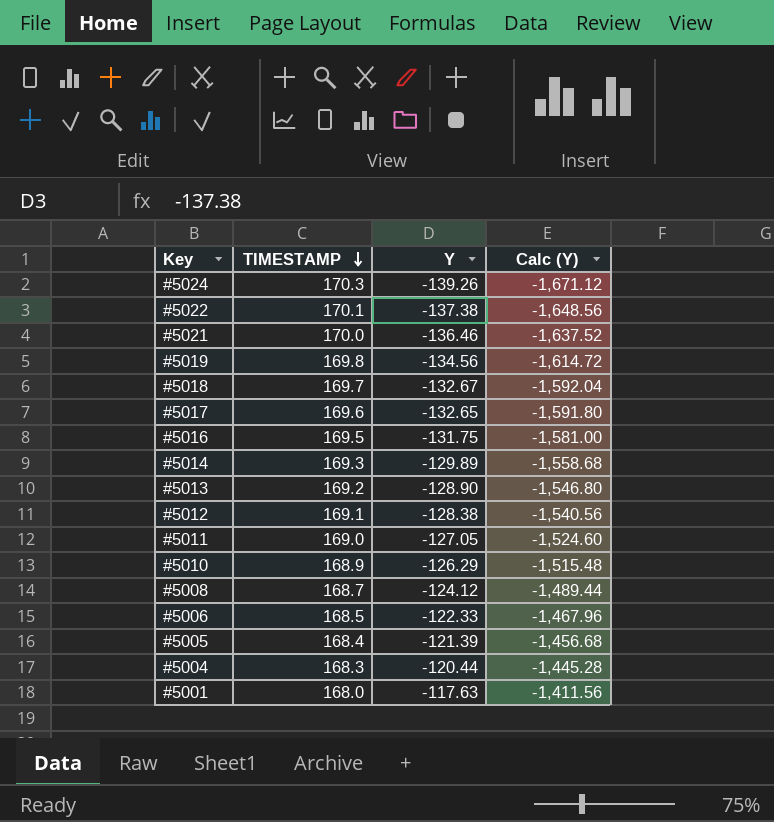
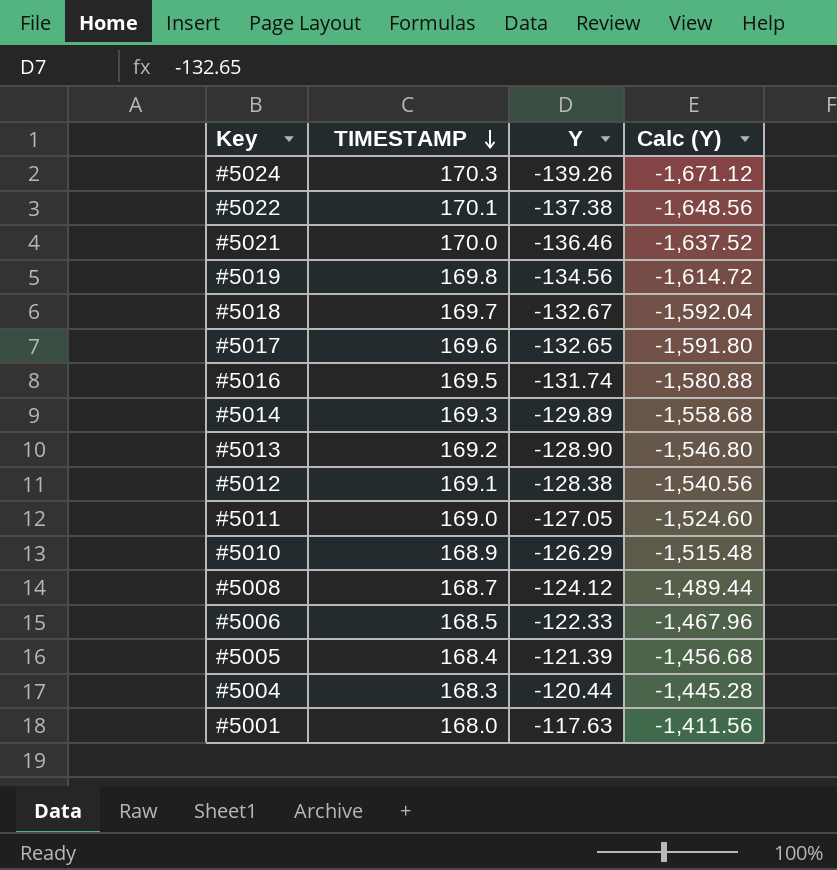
#5016 | Y: -131.75 -> -131.74
#5016 | Calc (Y): -1,581.00 -> -1,580.88

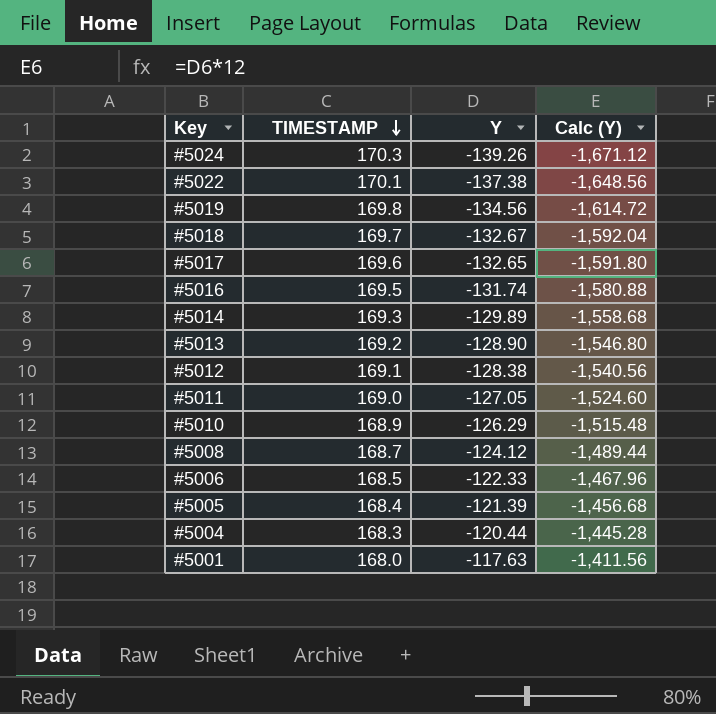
row #5021: 170.0 | -136.46 | -1,637.52 -> none

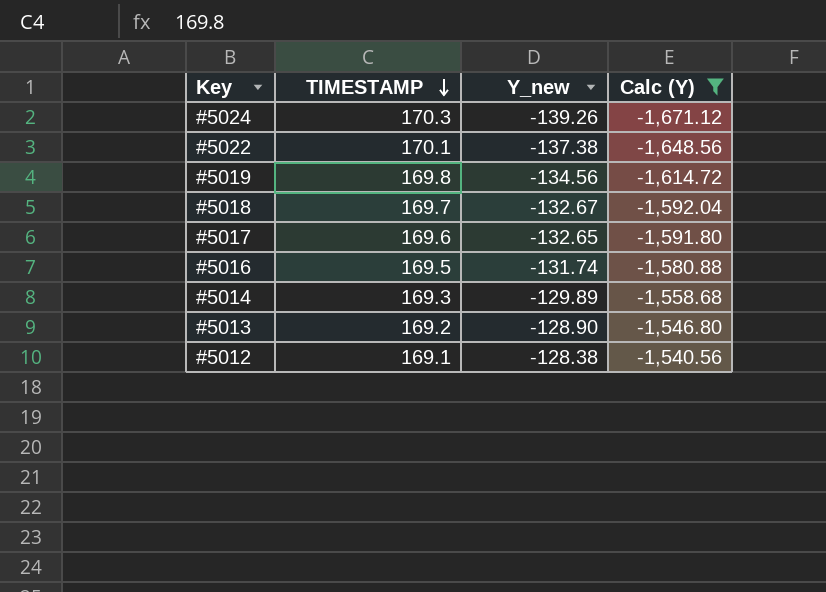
filter: none -> Calc (Y) <= -1,540.56
column name: Y -> Y_new

